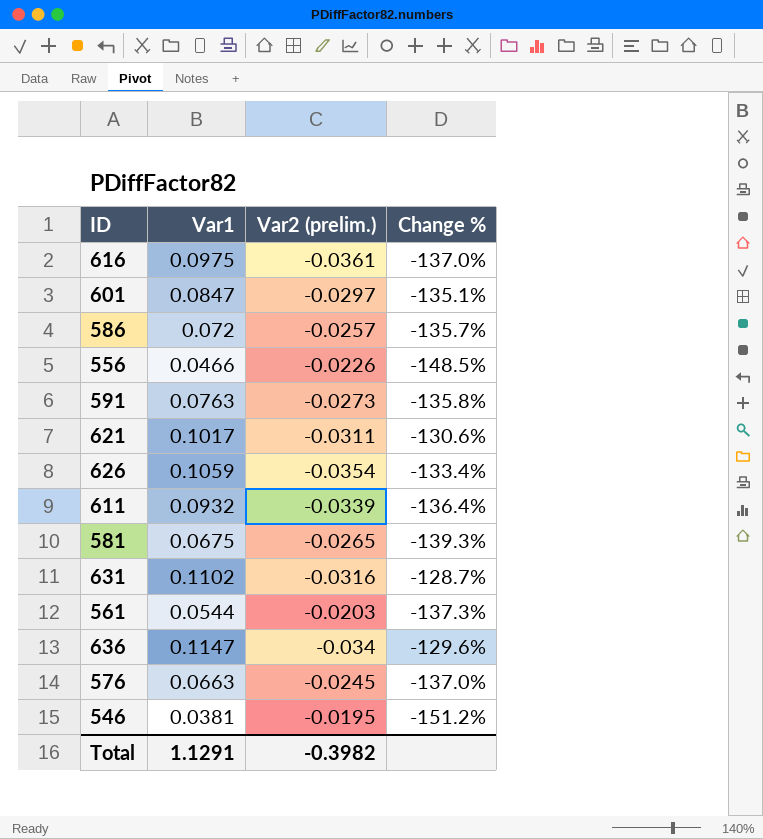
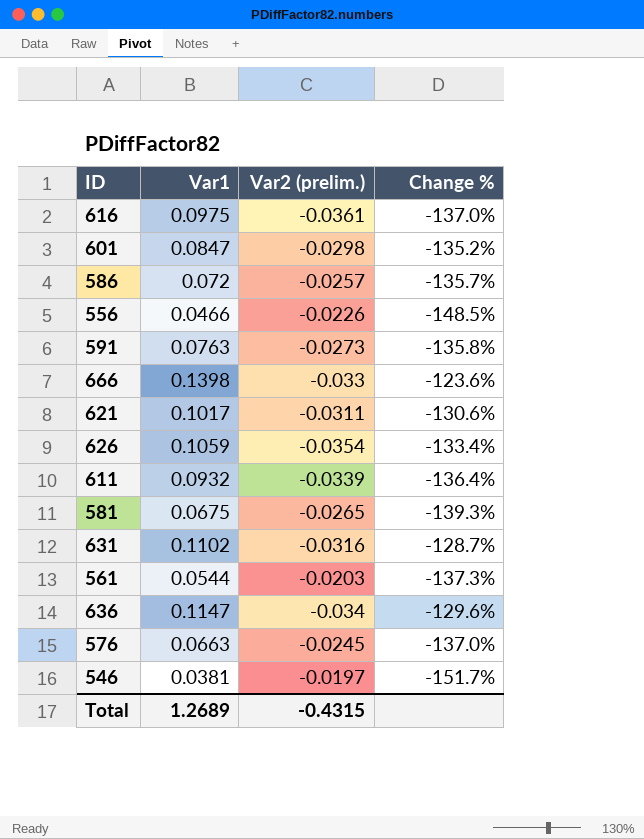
601 | Var2 (prelim.): -0.0297 -> -0.0298
601 | Change %: -135.1% -> -135.2%
row 666: none -> 0.1398 | -0.033 | -123.6%
546 | Var2 (prelim.): -0.0195 -> -0.0197
546 | Change %: -151.2% -> -151.7%
Total | Var1: 1.1291 -> 1.2689
Total | Var2 (prelim.): -0.3982 -> -0.4315

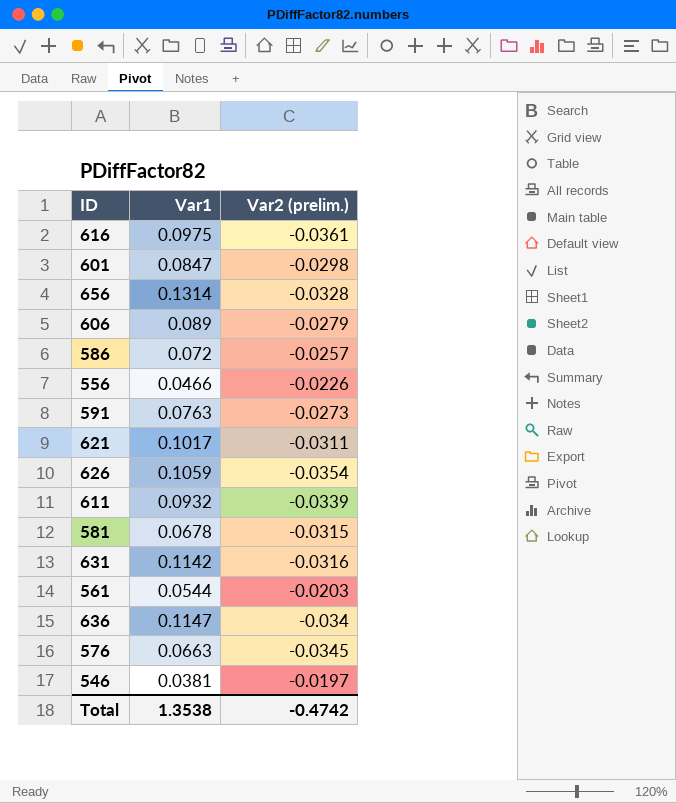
column Change % | formula: ([Var2 (prelim.)] - [Var1]) / [Var1] -> none
row 666: 0.1398 | -0.033 | -123.6% -> none
row 656: none -> 0.1314 | -0.0328
row 606: none -> 0.089 | -0.0279
581 | Var1: 0.0675 -> 0.0678
581 | Var2 (prelim.): -0.0265 -> -0.0315
631 | Var1: 0.1102 -> 0.1142
576 | Var2 (prelim.): -0.0245 -> -0.0345
Total | Var1: 1.2689 -> 1.3538
Total | Var2 (prelim.): -0.4315 -> -0.4742

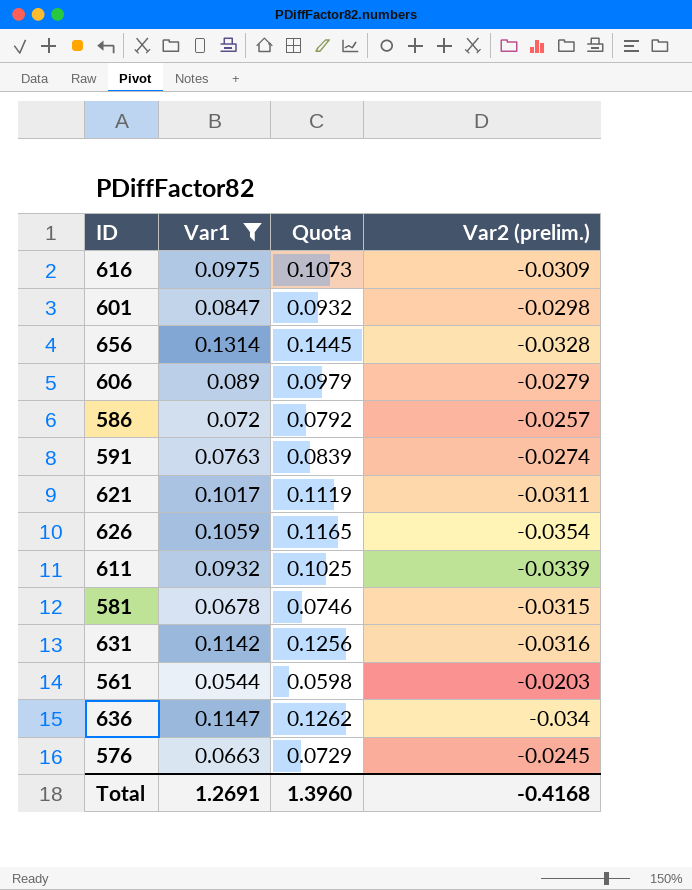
filter: none -> Var1 >= 0.0544
column Quota | formula: none -> [Var1] * 1.1
616 | Var2 (prelim.): -0.0361 -> -0.0309
591 | Var2 (prelim.): -0.0273 -> -0.0274
576 | Var2 (prelim.): -0.0345 -> -0.0245
Total | Var1: 1.3538 -> 1.2691
Total | Var2 (prelim.): -0.4742 -> -0.4168

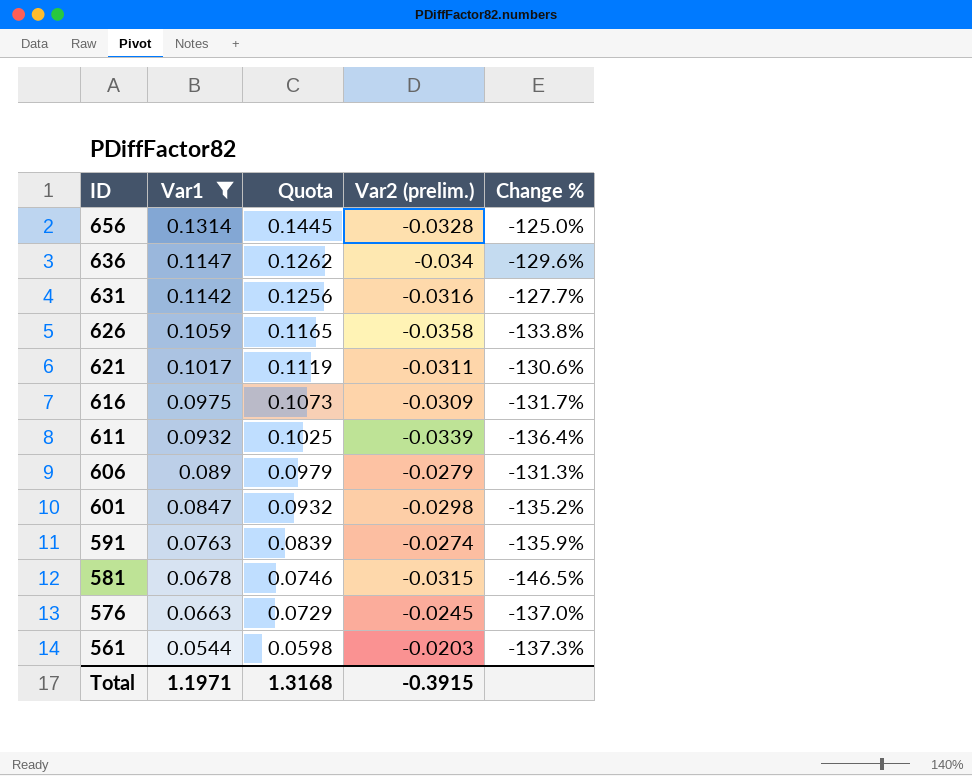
row order: none -> ID descending
column Change % | formula: none -> ([Var2 (prelim.)] - [Var1]) / [Var1]
row 586: 0.072 | 0.0792 | -0.0257 -> none
626 | Var2 (prelim.): -0.0354 -> -0.0358
Total | Var1: 1.2691 -> 1.1971
Total | Quota: 1.3960 -> 1.3168
Total | Var2 (prelim.): -0.4168 -> -0.3915

